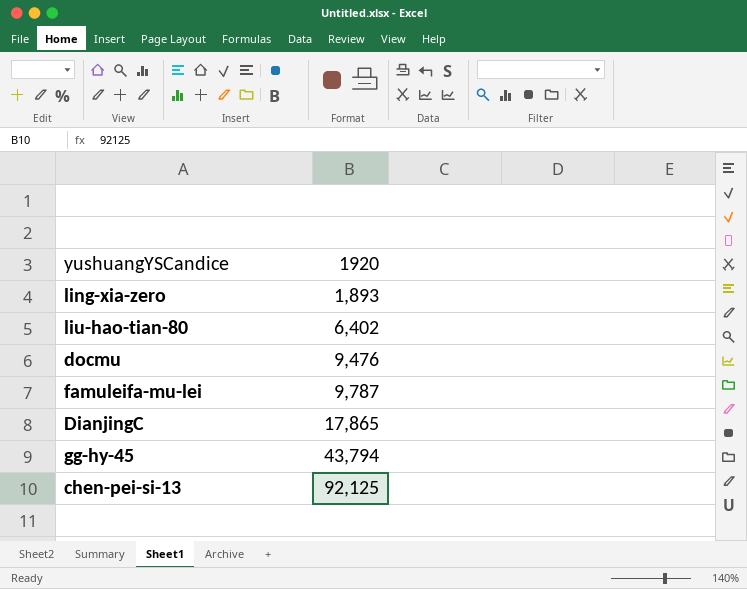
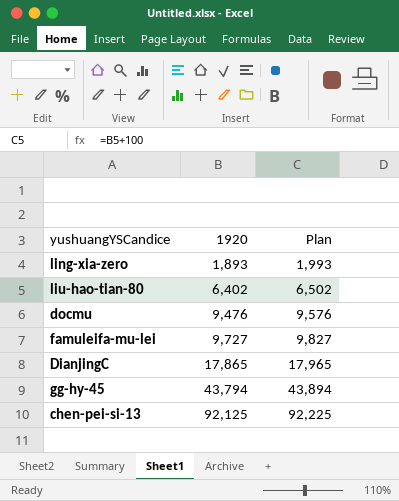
column Plan | formula: none -> [1920] + 100
famuleifa-mu-lei | 1920: 9,787 -> 9,727

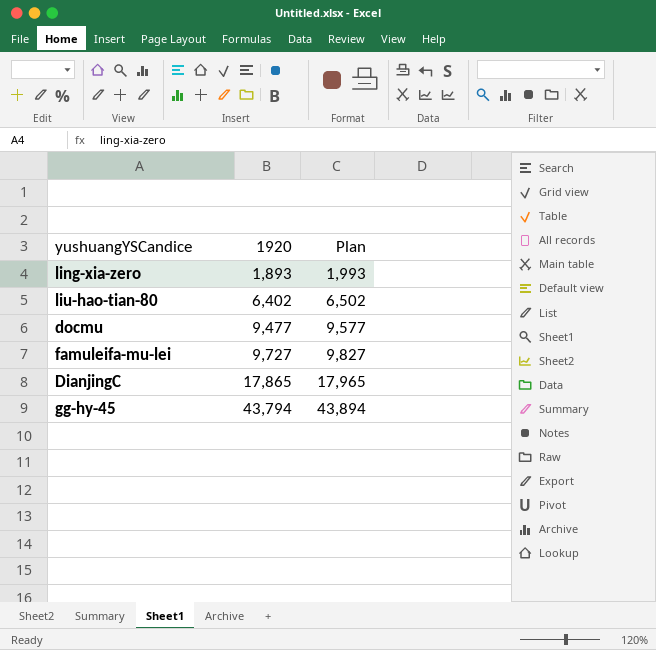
row chen-pei-si-13: 92,125 | 92,225 -> none
docmu | 1920: 9,476 -> 9,477
docmu | Plan: 9,576 -> 9,577

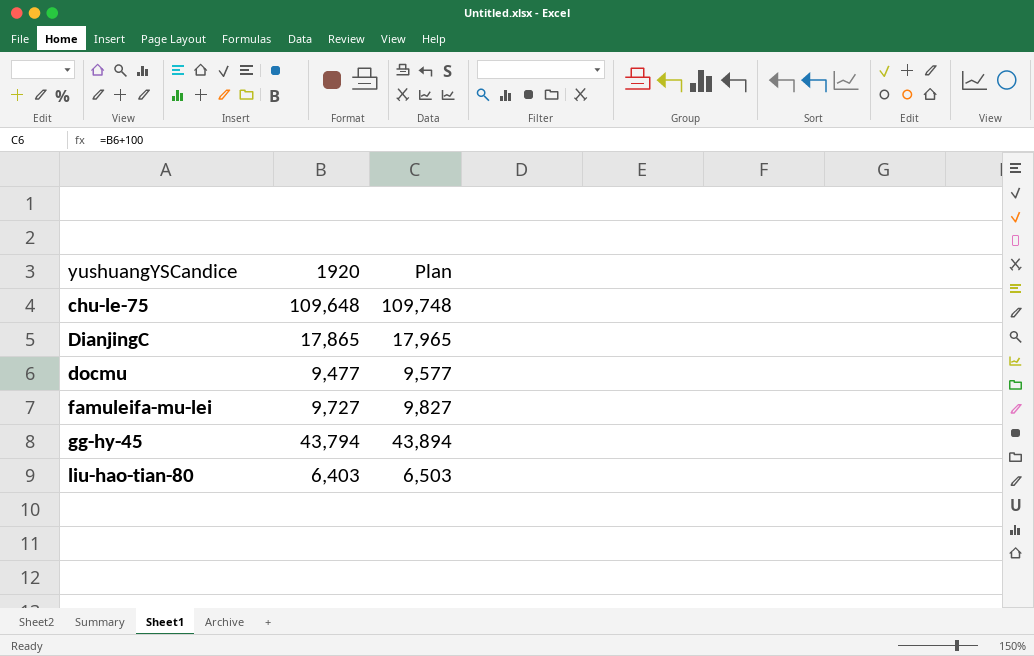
row order: 1920 ascending -> yushuangYSCandice ascending
row ling-xia-zero: 1,893 | 1,993 -> none
row chu-le-75: none -> 109,648 | 109,748
liu-hao-tian-80 | 1920: 6,402 -> 6,403
liu-hao-tian-80 | Plan: 6,502 -> 6,503

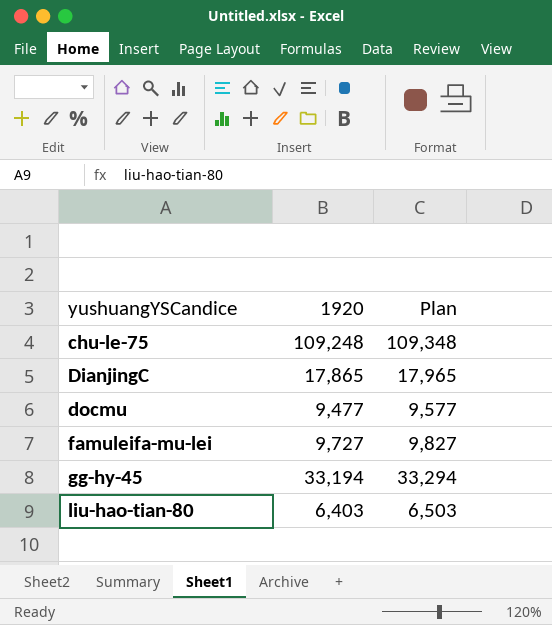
chu-le-75 | 1920: 109,648 -> 109,248
chu-le-75 | Plan: 109,748 -> 109,348
gg-hy-45 | 1920: 43,794 -> 33,194
gg-hy-45 | Plan: 43,894 -> 33,294

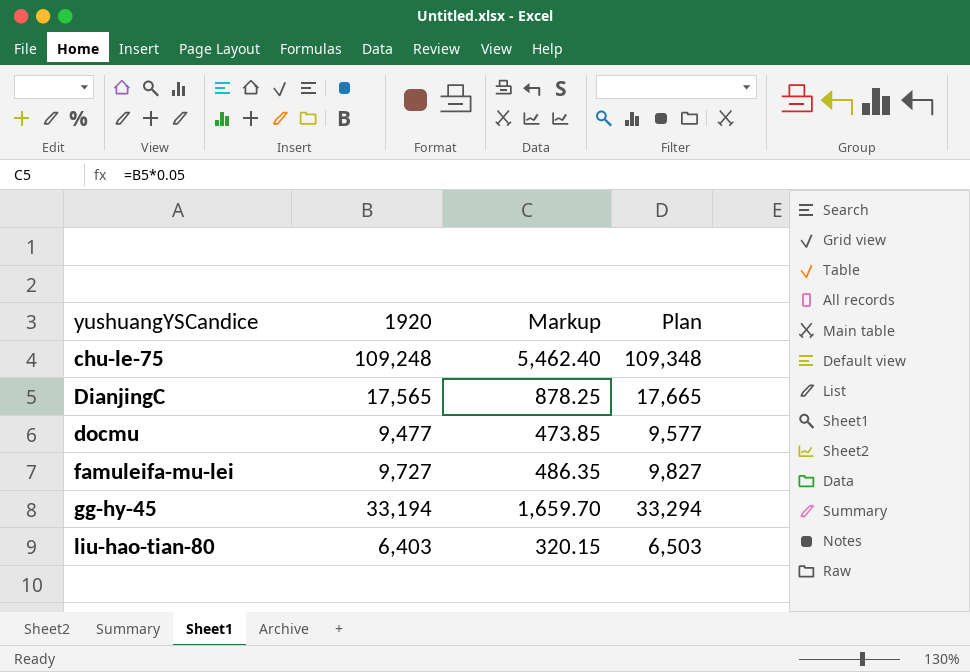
column Markup | formula: none -> [1920] * 0.05
DianjingC | 1920: 17,865 -> 17,565
DianjingC | Plan: 17,965 -> 17,665

